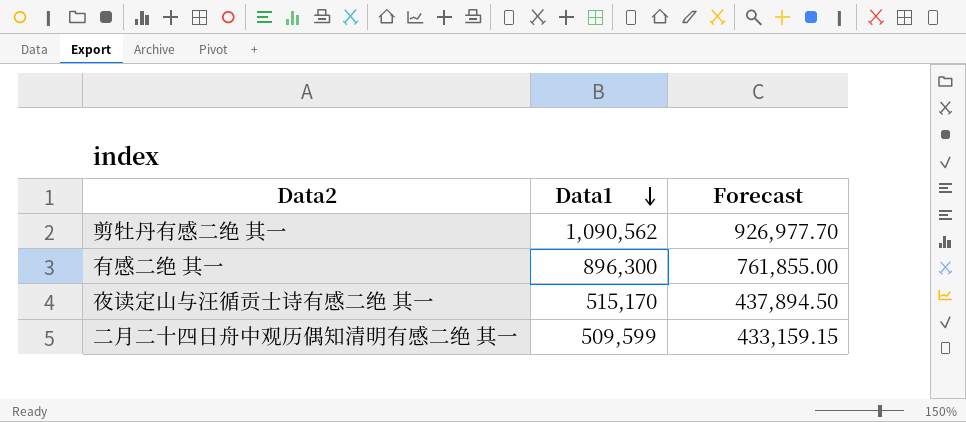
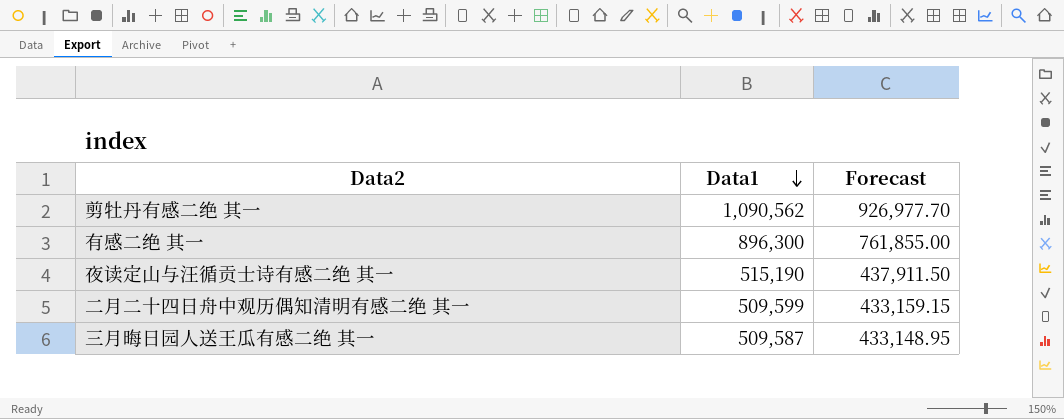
夜读定山与汪循贡士诗有感二绝 其一 | Data1: 515,170 -> 515,190
夜读定山与汪循贡士诗有感二绝 其一 | Forecast: 437,894.50 -> 437,911.50
row 三月晦日园人送王瓜有感二绝 其一: none -> 509,587 | 433,148.95

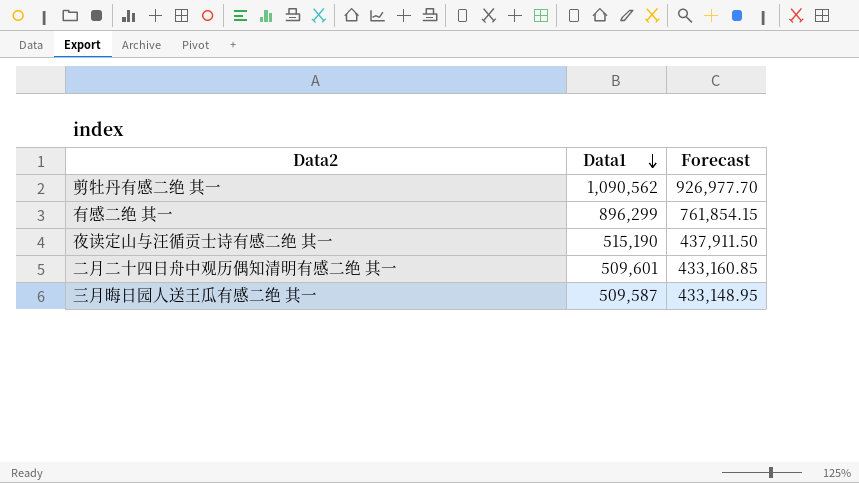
有感二绝 其一 | Data1: 896,300 -> 896,299
有感二绝 其一 | Forecast: 761,855.00 -> 761,854.15
二月二十四日舟中观历偶知清明有感二绝 其一 | Data1: 509,599 -> 509,601
二月二十四日舟中观历偶知清明有感二绝 其一 | Forecast: 433,159.15 -> 433,160.85

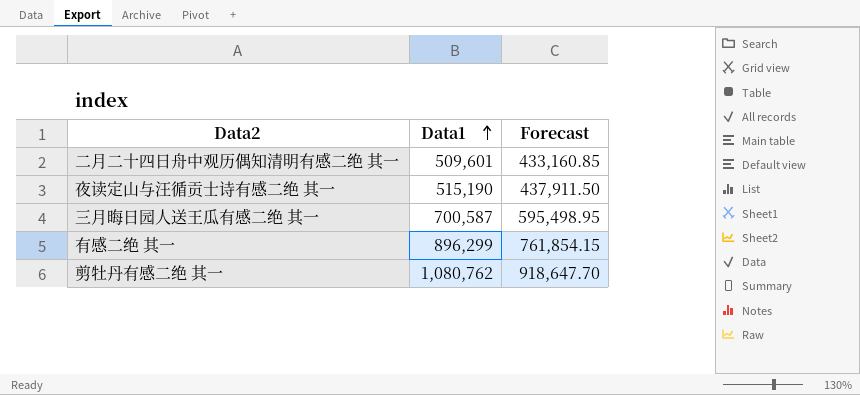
row order: Data1 descending -> Data1 ascending
三月晦日园人送王瓜有感二绝 其一 | Data1: 509,587 -> 700,587
三月晦日园人送王瓜有感二绝 其一 | Forecast: 433,148.95 -> 595,498.95
剪牡丹有感二绝 其一 | Data1: 1,090,562 -> 1,080,762
剪牡丹有感二绝 其一 | Forecast: 926,977.70 -> 918,647.70

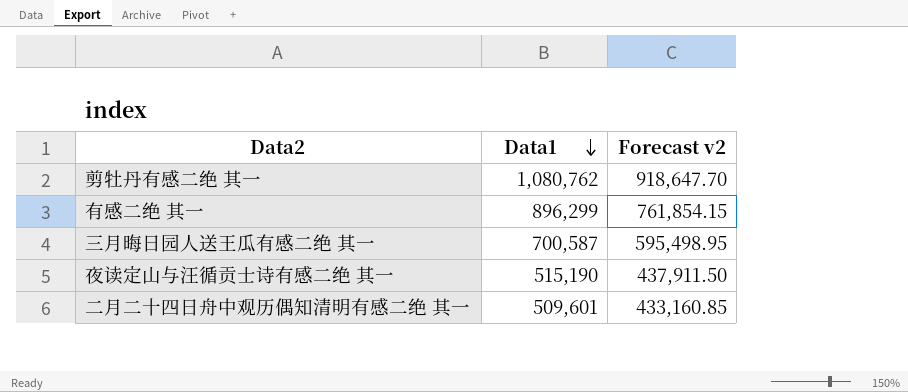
row order: Data1 ascending -> Data1 descending
column name: Forecast -> Forecast v2

